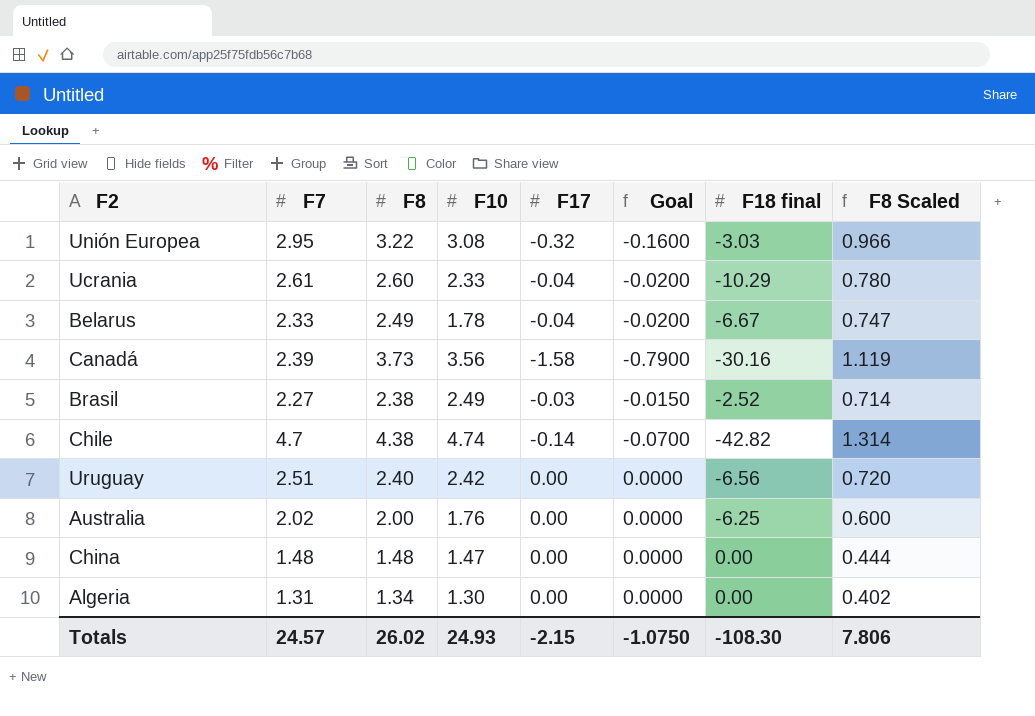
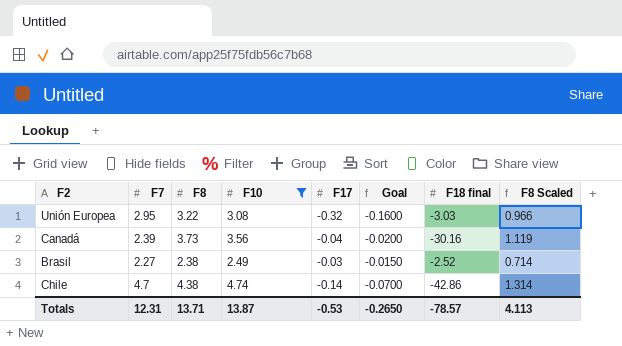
filter: none -> F10 >= 2.49
Canadá | F17: -1.58 -> -0.04
Canadá | Goal: -0.7900 -> -0.0200
Chile | F18 final: -42.82 -> -42.86
Totals | F7: 24.57 -> 12.31
Totals | F8: 26.02 -> 13.71
Totals | F10: 24.93 -> 13.87
Totals | F17: -2.15 -> -0.53
Totals | Goal: -1.0750 -> -0.2650
Totals | F18 final: -108.30 -> -78.57
Totals | F8 Scaled: 7.806 -> 4.113

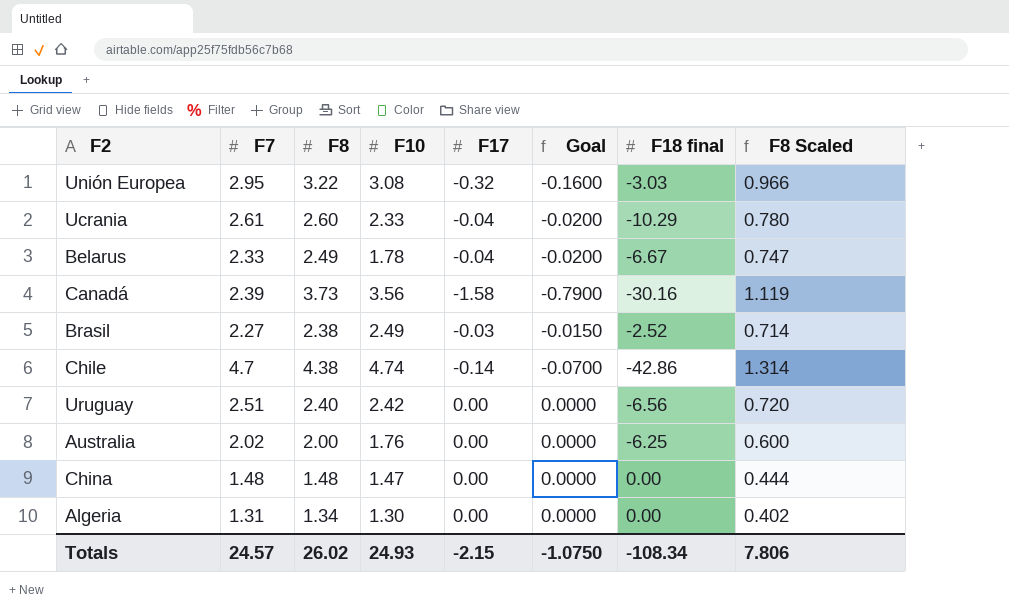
filter: F10 >= 2.49 -> none
Canadá | F17: -0.04 -> -1.58
Canadá | Goal: -0.0200 -> -0.7900
Totals | F7: 12.31 -> 24.57
Totals | F8: 13.71 -> 26.02
Totals | F10: 13.87 -> 24.93
Totals | F17: -0.53 -> -2.15
Totals | Goal: -0.2650 -> -1.0750
Totals | F18 final: -78.57 -> -108.34
Totals | F8 Scaled: 4.113 -> 7.806

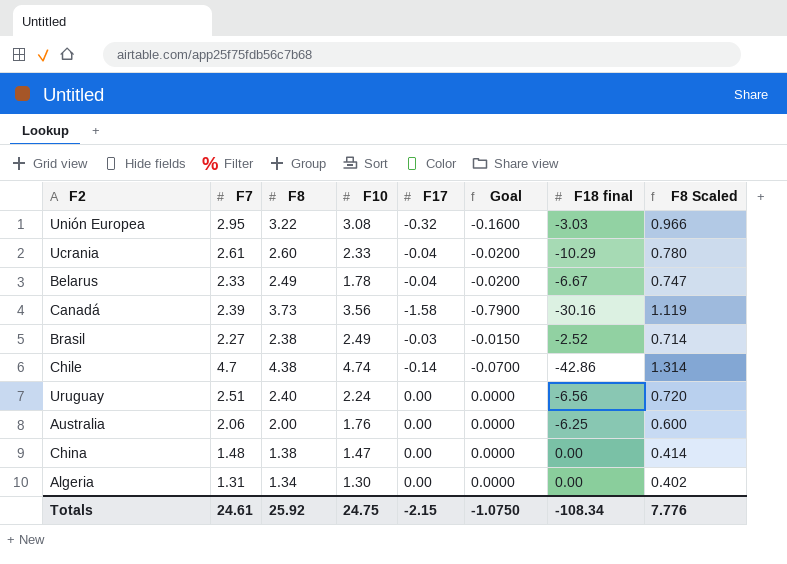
Uruguay | F10: 2.42 -> 2.24
Australia | F7: 2.02 -> 2.06
China | F8: 1.48 -> 1.38
China | F8 Scaled: 0.444 -> 0.414
Totals | F7: 24.57 -> 24.61
Totals | F8: 26.02 -> 25.92
Totals | F10: 24.93 -> 24.75
Totals | F8 Scaled: 7.806 -> 7.776

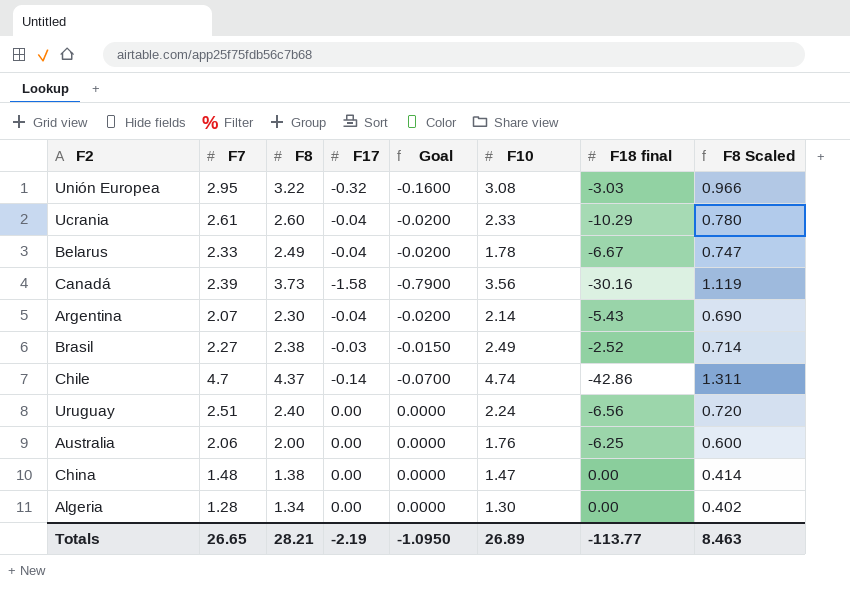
column F10 | position: 4 -> 6
row Argentina: none -> 2.07 | 2.30 | -0.04 | -0.0200 | 2.14 | -5.43 | 0.690
Chile | F8: 4.38 -> 4.37
Chile | F8 Scaled: 1.314 -> 1.311
Algeria | F7: 1.31 -> 1.28
Totals | F7: 24.61 -> 26.65
Totals | F8: 25.92 -> 28.21
Totals | F17: -2.15 -> -2.19
Totals | Goal: -1.0750 -> -1.0950
Totals | F10: 24.75 -> 26.89
Totals | F18 final: -108.34 -> -113.77
Totals | F8 Scaled: 7.776 -> 8.463

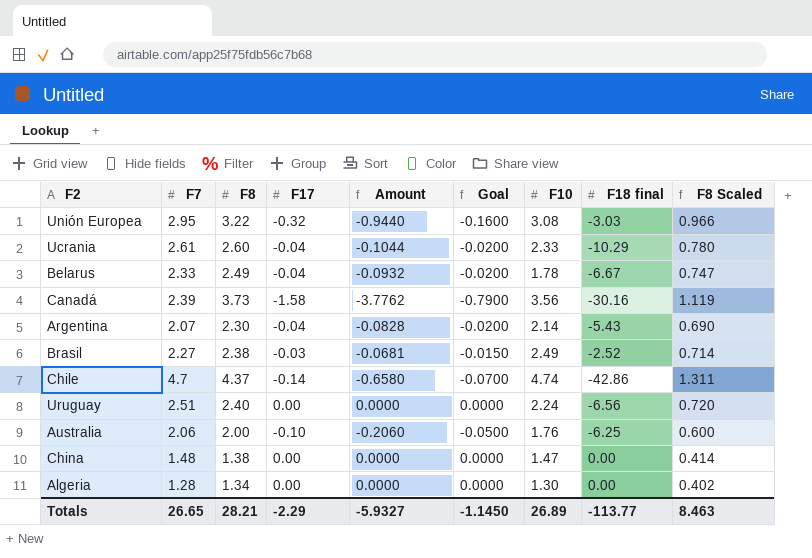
column Amount | formula: none -> [F7] * [F17]
Australia | F17: 0.00 -> -0.10
Australia | Goal: 0.0000 -> -0.0500
Totals | F17: -2.19 -> -2.29
Totals | Goal: -1.0950 -> -1.1450

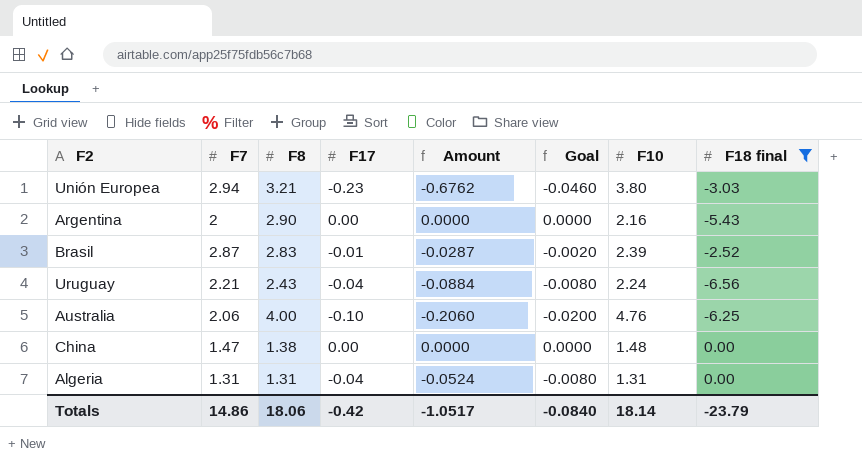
filter: none -> F18 final >= -6.56
column F8 Scaled | formula: [F8] * 0.3 -> none
column Goal | formula: [F17] * 0.5 -> [F17] * 0.2
Unión Europea | F7: 2.95 -> 2.94
Unión Europea | F8: 3.22 -> 3.21
Unión Europea | F17: -0.32 -> -0.23
Unión Europea | Amount: -0.9440 -> -0.6762
Unión Europea | F10: 3.08 -> 3.80
Argentina | F7: 2.07 -> 2
Argentina | F8: 2.30 -> 2.90
Argentina | F17: -0.04 -> 0.00
Argentina | Amount: -0.0828 -> 0.0000
Argentina | F10: 2.14 -> 2.16
Brasil | F7: 2.27 -> 2.87
Brasil | F8: 2.38 -> 2.83
Brasil | F17: -0.03 -> -0.01
Brasil | Amount: -0.0681 -> -0.0287
Brasil | F10: 2.49 -> 2.39
Uruguay | F7: 2.51 -> 2.21
Uruguay | F8: 2.40 -> 2.43
Uruguay | F17: 0.00 -> -0.04
Uruguay | Amount: 0.0000 -> -0.0884
Australia | F8: 2.00 -> 4.00
Australia | F10: 1.76 -> 4.76
China | F7: 1.48 -> 1.47
China | F10: 1.47 -> 1.48
Algeria | F7: 1.28 -> 1.31
Algeria | F8: 1.34 -> 1.31
Algeria | F17: 0.00 -> -0.04
Algeria | Amount: 0.0000 -> -0.0524
Algeria | F10: 1.30 -> 1.31
Totals | F7: 26.65 -> 14.86
Totals | F8: 28.21 -> 18.06
Totals | F17: -2.29 -> -0.42
Totals | Amount: -5.9327 -> -1.0517
Totals | Goal: -1.1450 -> -0.0840
Totals | F10: 26.89 -> 18.14
Totals | F18 final: -113.77 -> -23.79

